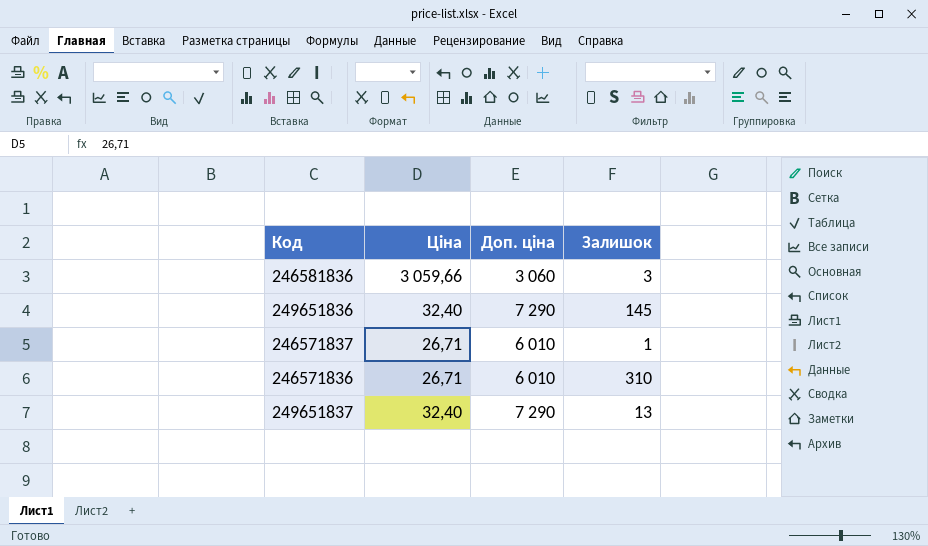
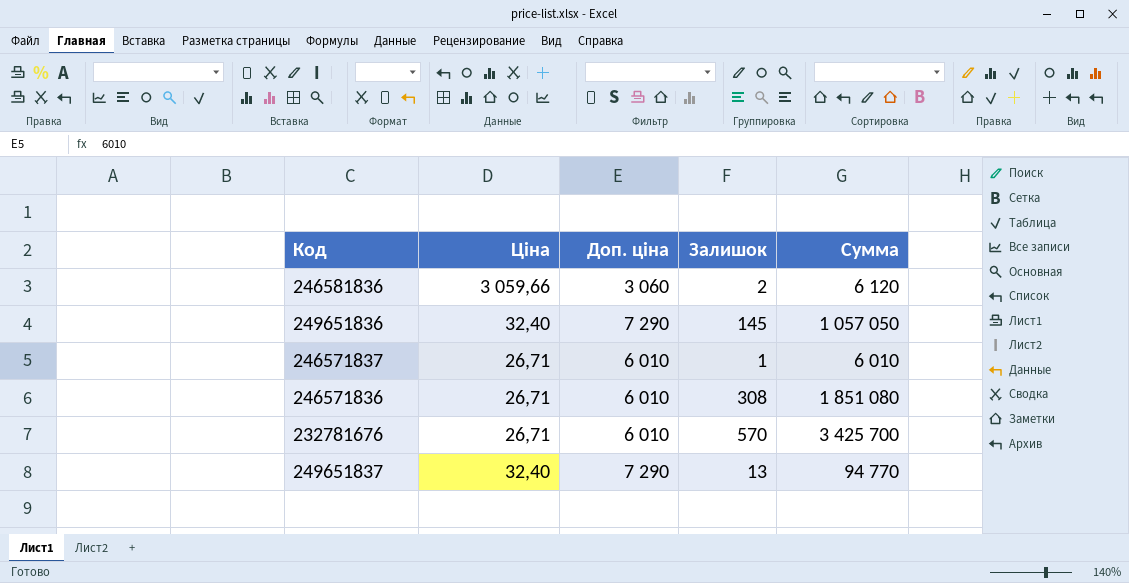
column Сумма | formula: none -> [Доп. ціна] * [Залишок]
246581836 | Залишок: 3 -> 2
246571836 | Залишок: 310 -> 308
row 232781676: none -> 26,71 | 6 010 | 570 | 3 425 700

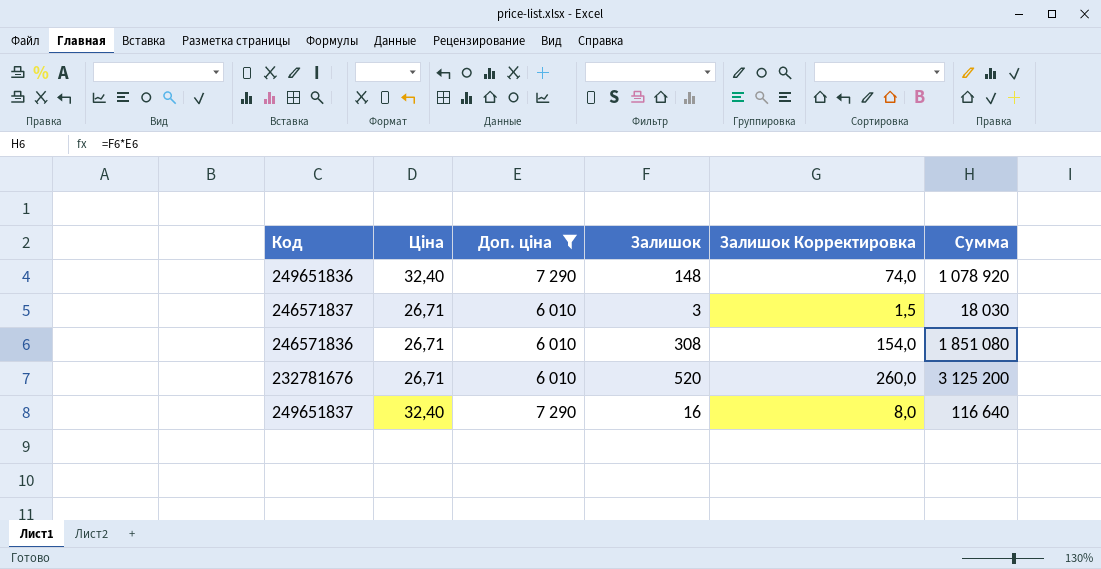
filter: none -> Доп. ціна != 3 060
column Залишок Корректировка | formula: none -> [Залишок] * 0,5
249651836 | Залишок: 145 -> 148
249651836 | Сумма: 1 057 050 -> 1 078 920
246571837 | Залишок: 1 -> 3
246571837 | Сумма: 6 010 -> 18 030
232781676 | Залишок: 570 -> 520
232781676 | Сумма: 3 425 700 -> 3 125 200
249651837 | Залишок: 13 -> 16
249651837 | Сумма: 94 770 -> 116 640

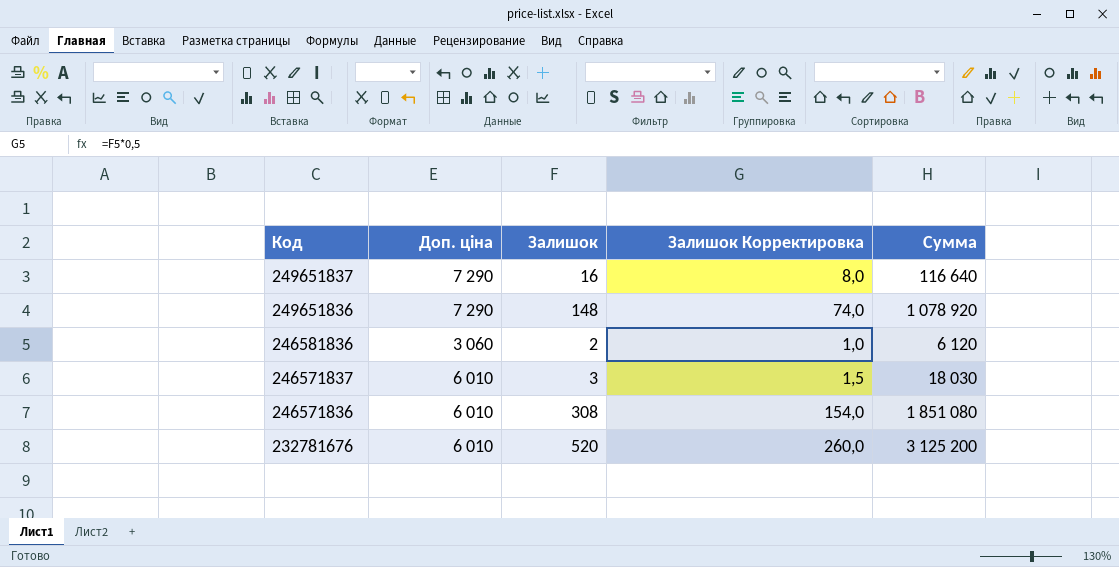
filter: Доп. ціна != 3 060 -> none
row order: none -> Код descending
column Ціна | position: 2 -> none

